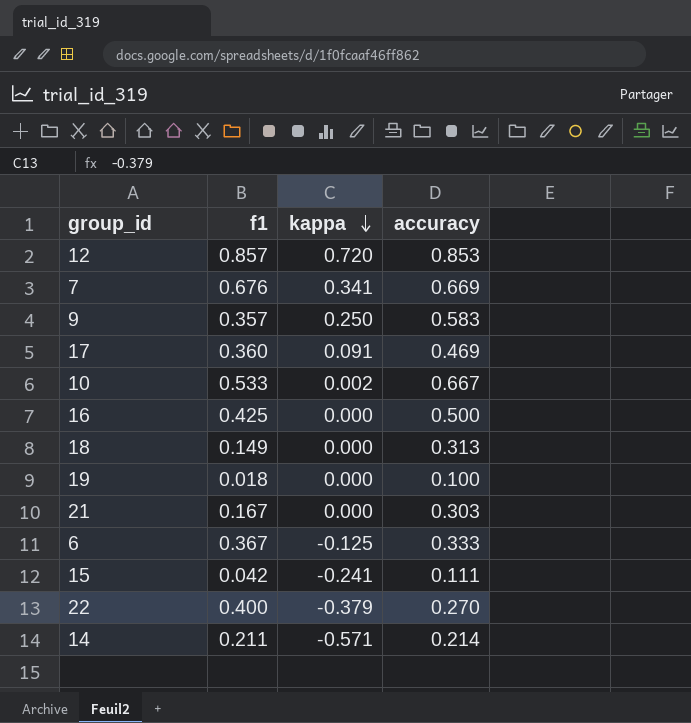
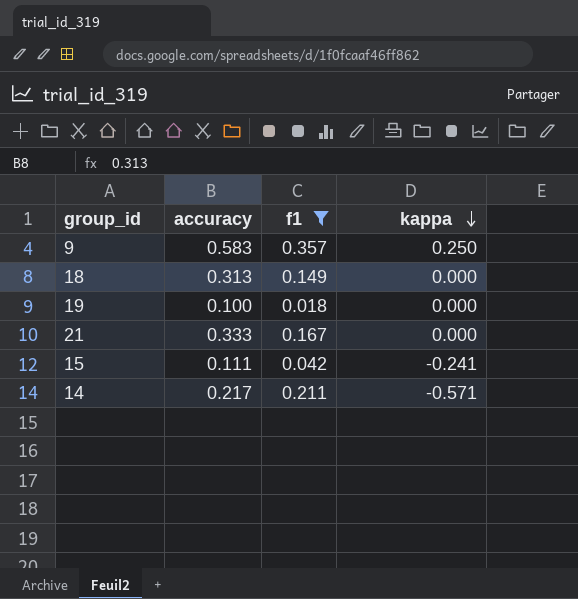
filter: none -> f1 <= 0.357
column accuracy | position: 4 -> 2
21 | accuracy: 0.303 -> 0.333
14 | accuracy: 0.214 -> 0.217

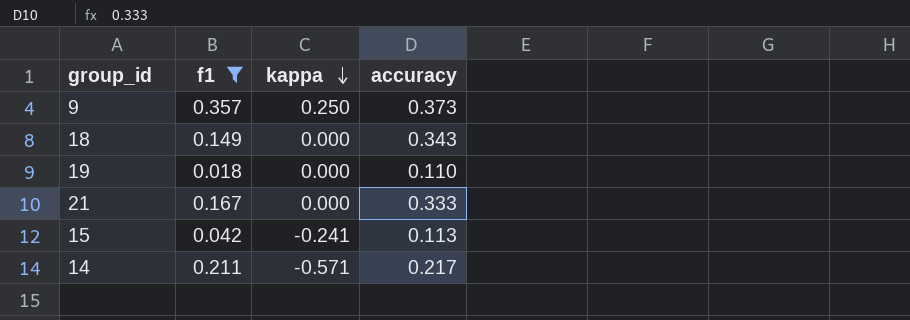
column accuracy | position: 2 -> 4
9 | accuracy: 0.583 -> 0.373
18 | accuracy: 0.313 -> 0.343
19 | accuracy: 0.100 -> 0.110
15 | accuracy: 0.111 -> 0.113

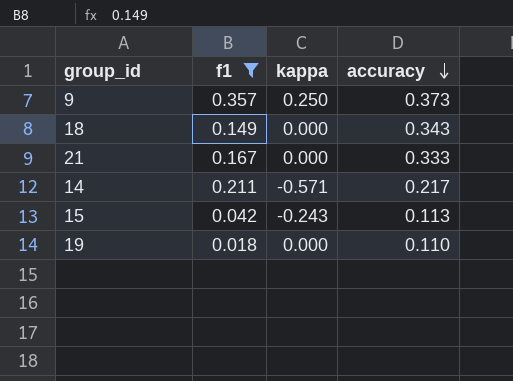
row order: kappa descending -> accuracy descending
15 | kappa: -0.241 -> -0.243

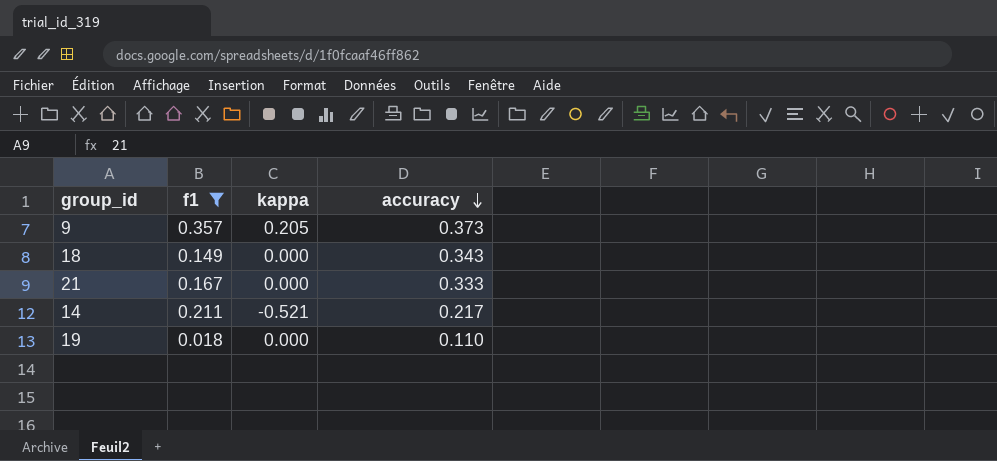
row 15: 0.042 | -0.243 | 0.113 -> none
9 | kappa: 0.250 -> 0.205
14 | kappa: -0.571 -> -0.521

